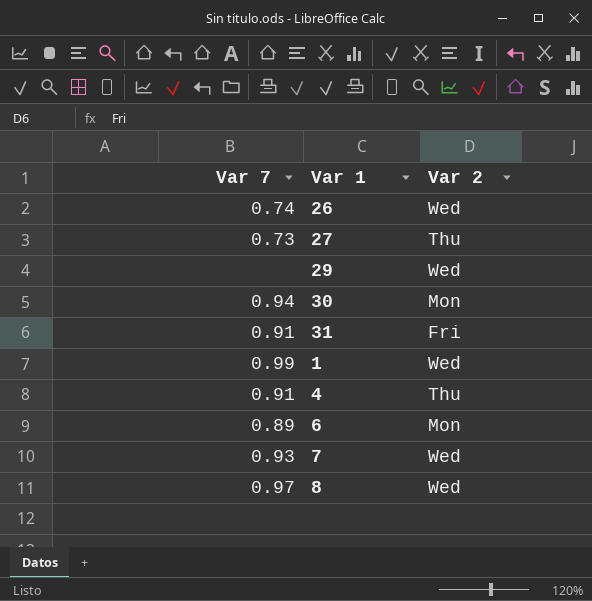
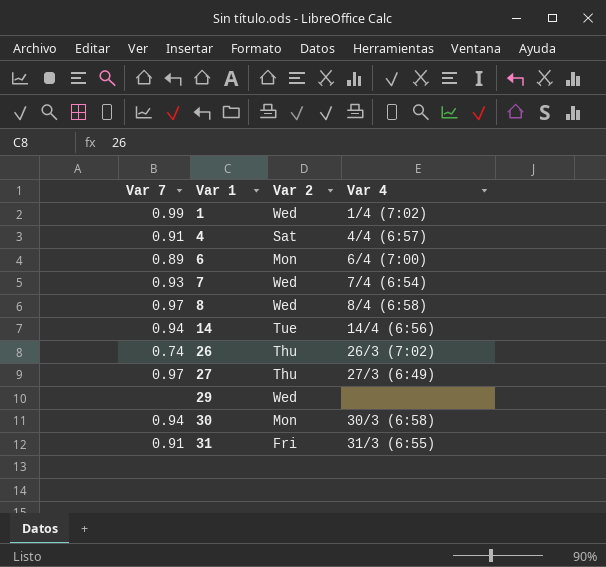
row order: none -> Var 1 ascending
column Var 4 | position: none -> 4
4 | Var 2: Thu -> Sat
row 14: none -> 0.94 | Tue | 14/4 (6:56)
26 | Var 2: Wed -> Thu
27 | Var 7: 0.73 -> 0.97

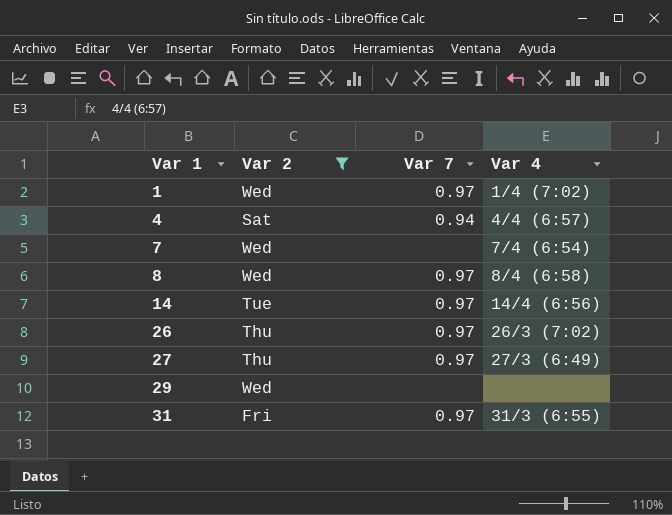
filter: none -> Var 2 != Mon
column Var 7 | position: 1 -> 3
1 | Var 7: 0.99 -> 0.97
4 | Var 7: 0.91 -> 0.94
7 | Var 7: 0.93 -> none
14 | Var 7: 0.94 -> 0.97
26 | Var 7: 0.74 -> 0.97
31 | Var 7: 0.91 -> 0.97

